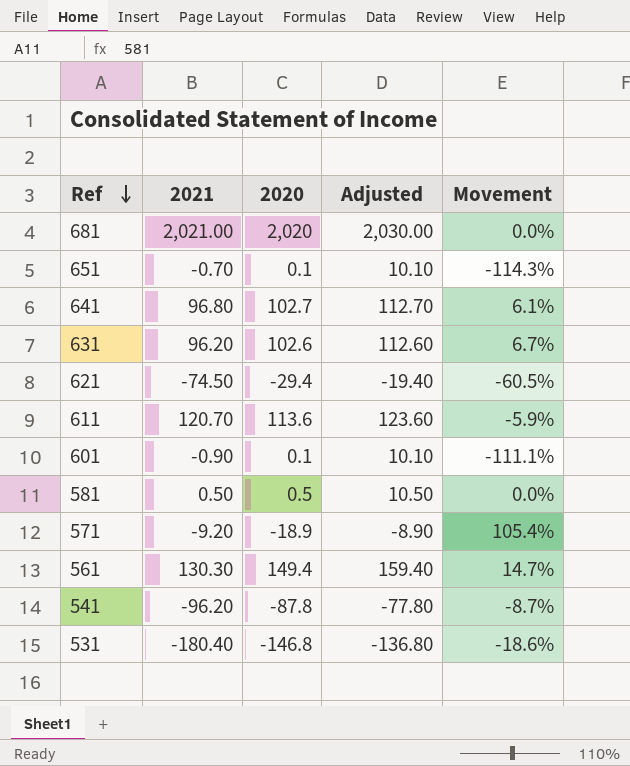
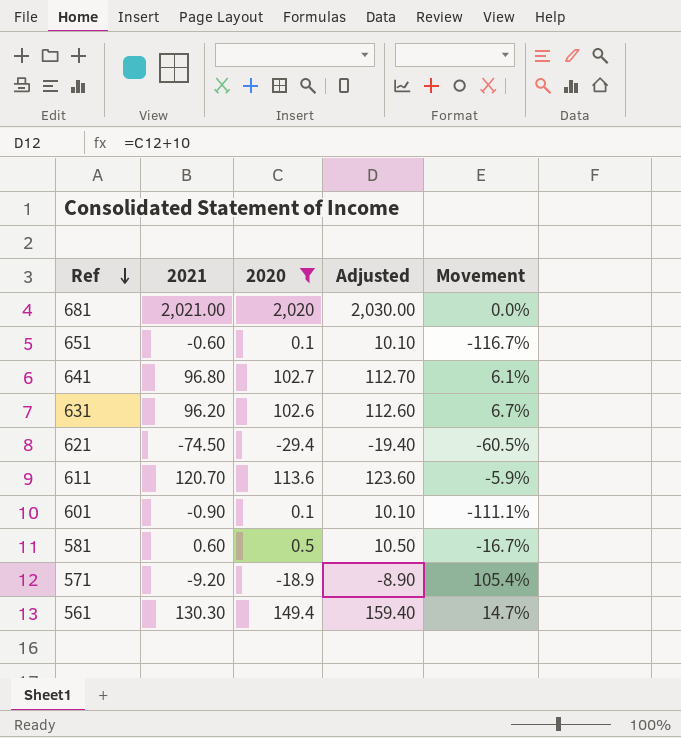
filter: none -> 2020 >= -29.4
651 | 2021: -0.70 -> -0.60
651 | Movement: -114.3% -> -116.7%
581 | 2021: 0.50 -> 0.60
581 | Movement: 0.0% -> -16.7%

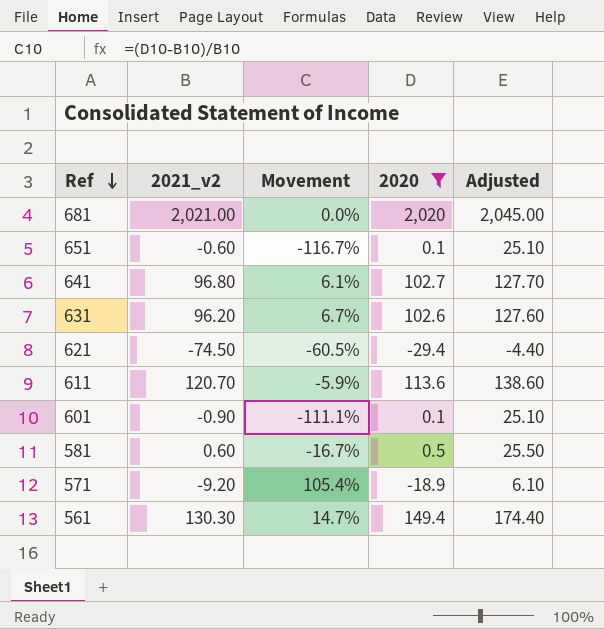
column name: 2021 -> 2021_v2
column Movement | position: 5 -> 3
column Adjusted | formula: [2020] + 10 -> [2020] + 25

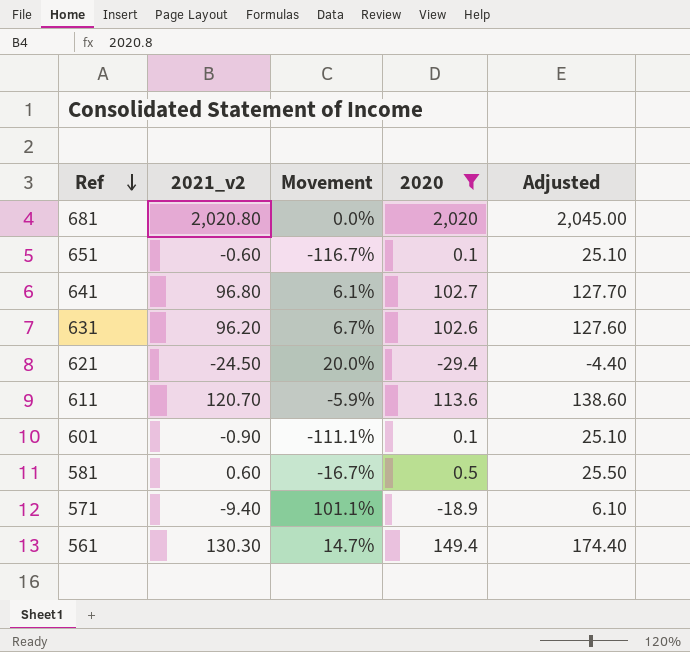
681 | 2021_v2: 2,021.00 -> 2,020.80
621 | 2021_v2: -74.50 -> -24.50
621 | Movement: -60.5% -> 20.0%
571 | 2021_v2: -9.20 -> -9.40
571 | Movement: 105.4% -> 101.1%

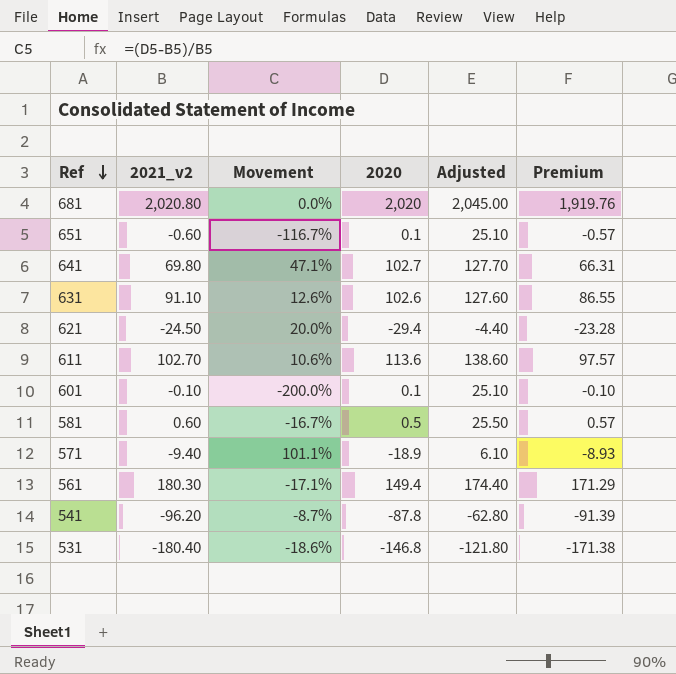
filter: 2020 >= -29.4 -> none
column Premium | formula: none -> [2021_v2] * 0.95
641 | 2021_v2: 96.80 -> 69.80
641 | Movement: 6.1% -> 47.1%
631 | 2021_v2: 96.20 -> 91.10
631 | Movement: 6.7% -> 12.6%
611 | 2021_v2: 120.70 -> 102.70
611 | Movement: -5.9% -> 10.6%
601 | 2021_v2: -0.90 -> -0.10
601 | Movement: -111.1% -> -200.0%
561 | 2021_v2: 130.30 -> 180.30
561 | Movement: 14.7% -> -17.1%

